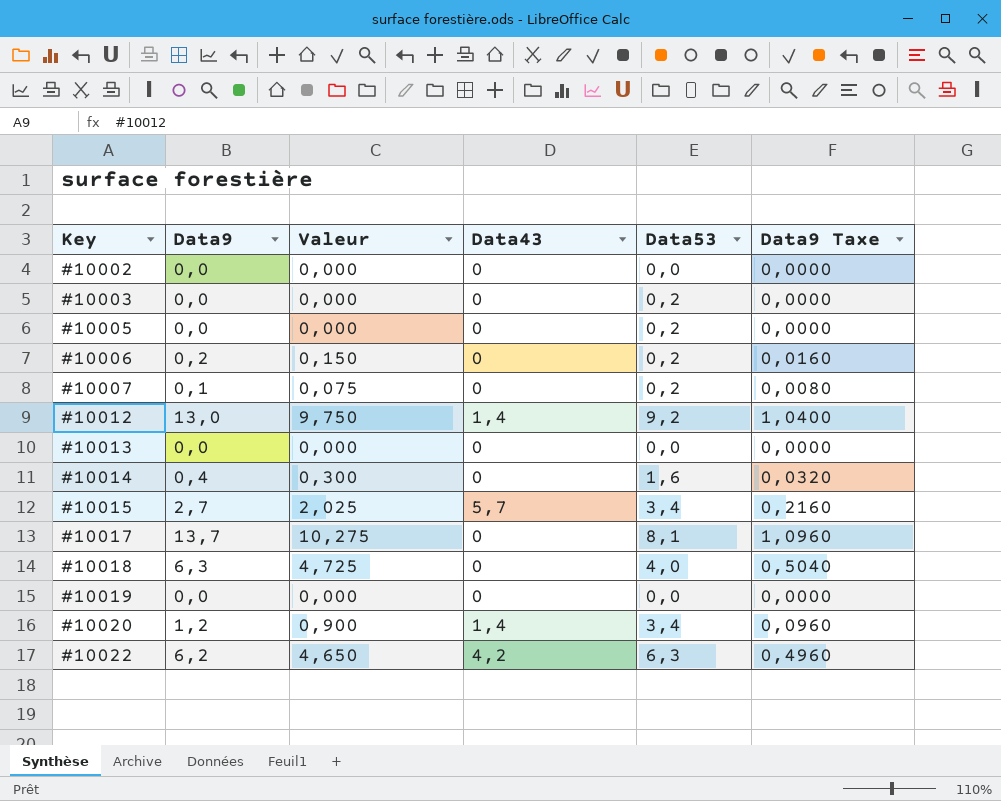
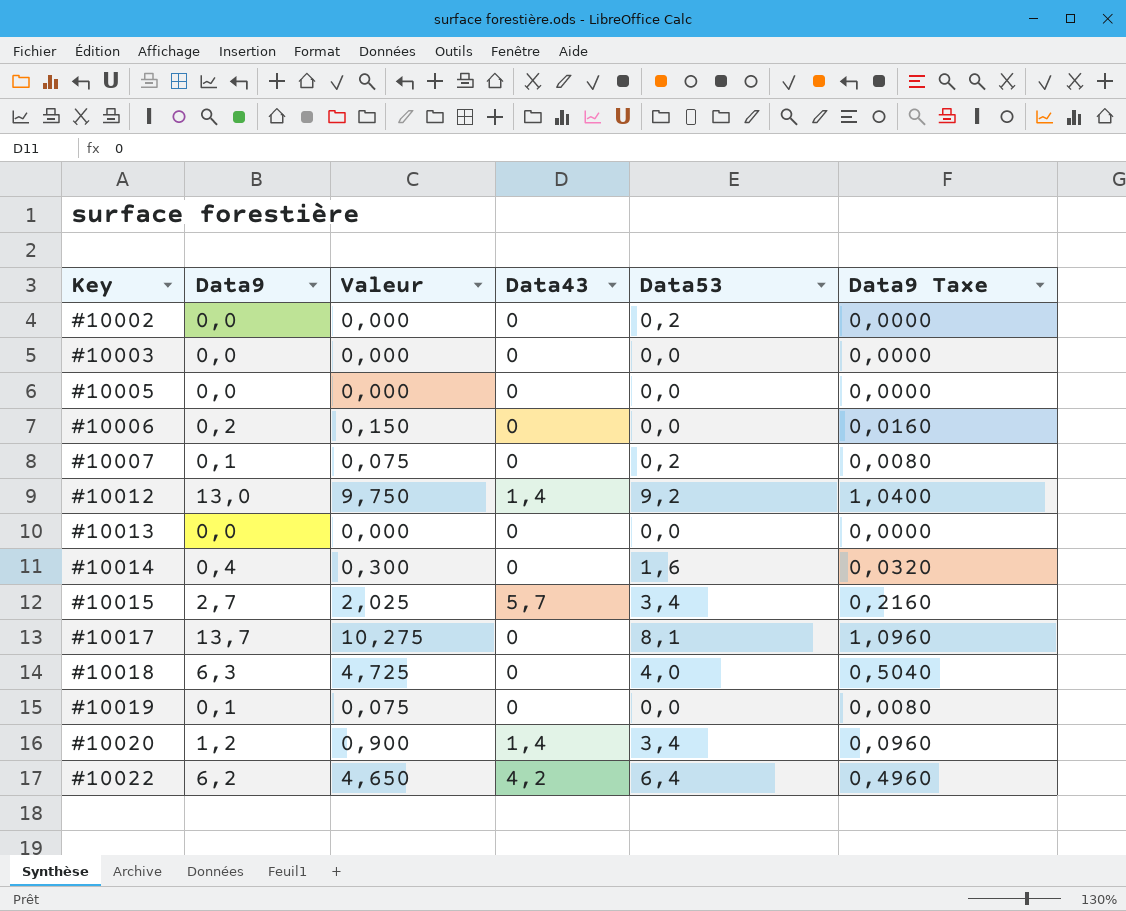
#10002 | Data53: 0,0 -> 0,2
#10003 | Data53: 0,2 -> 0,0
#10005 | Data53: 0,2 -> 0,0
#10006 | Data53: 0,2 -> 0,0
#10019 | Data9: 0,0 -> 0,1
#10019 | Valeur: 0,000 -> 0,075
#10019 | Data9 Taxe: 0,0000 -> 0,0080
#10022 | Data53: 6,3 -> 6,4

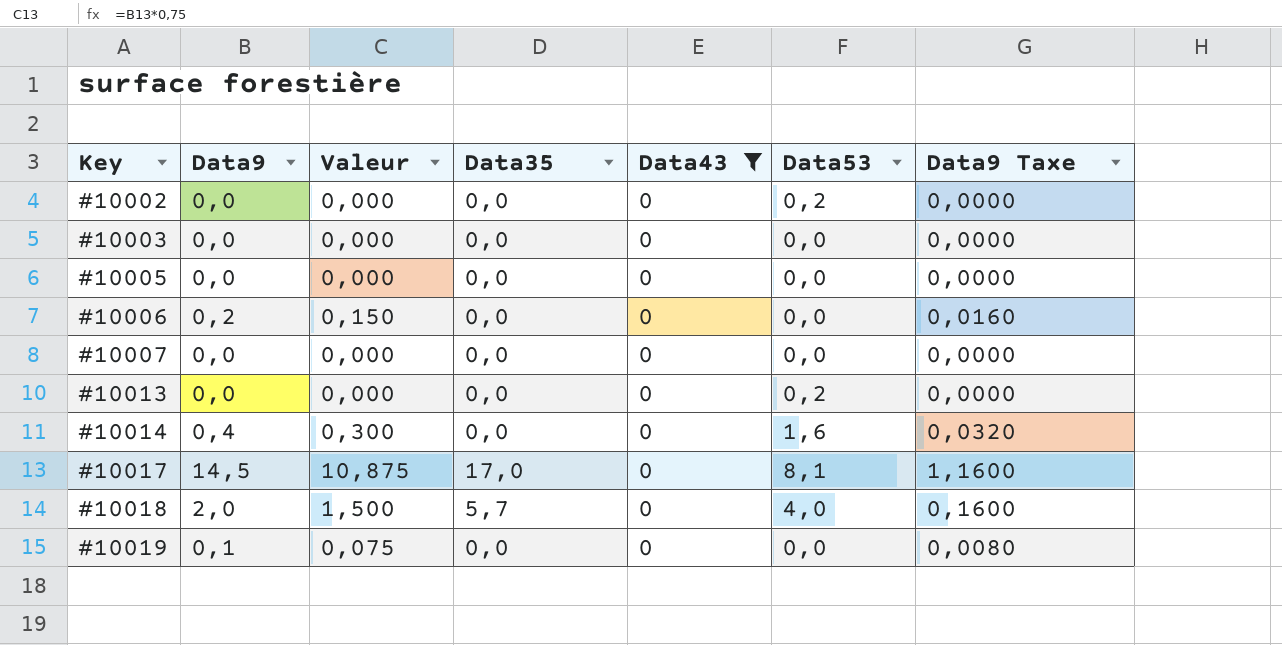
filter: none -> Data43 = 0
column Data35 | position: none -> 4
#10007 | Data9: 0,1 -> 0,0
#10007 | Valeur: 0,075 -> 0,000
#10007 | Data53: 0,2 -> 0,0
#10007 | Data9 Taxe: 0,0080 -> 0,0000
#10013 | Data53: 0,0 -> 0,2
#10017 | Data9: 13,7 -> 14,5
#10017 | Valeur: 10,275 -> 10,875
#10017 | Data9 Taxe: 1,0960 -> 1,1600
#10018 | Data9: 6,3 -> 2,0
#10018 | Valeur: 4,725 -> 1,500
#10018 | Data9 Taxe: 0,5040 -> 0,1600

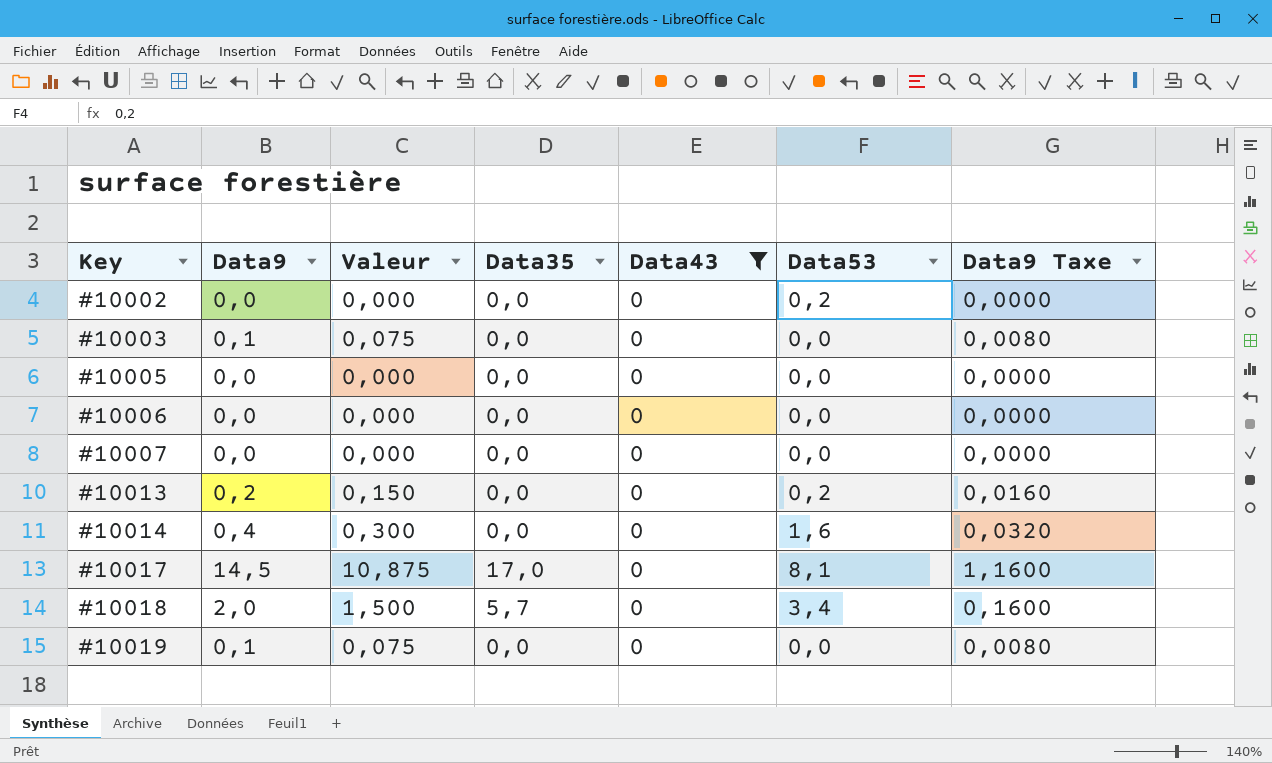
#10003 | Data9: 0,0 -> 0,1
#10003 | Valeur: 0,000 -> 0,075
#10003 | Data9 Taxe: 0,0000 -> 0,0080
#10006 | Data9: 0,2 -> 0,0
#10006 | Valeur: 0,150 -> 0,000
#10006 | Data9 Taxe: 0,0160 -> 0,0000
#10013 | Data9: 0,0 -> 0,2
#10013 | Valeur: 0,000 -> 0,150
#10013 | Data9 Taxe: 0,0000 -> 0,0160
#10018 | Data53: 4,0 -> 3,4

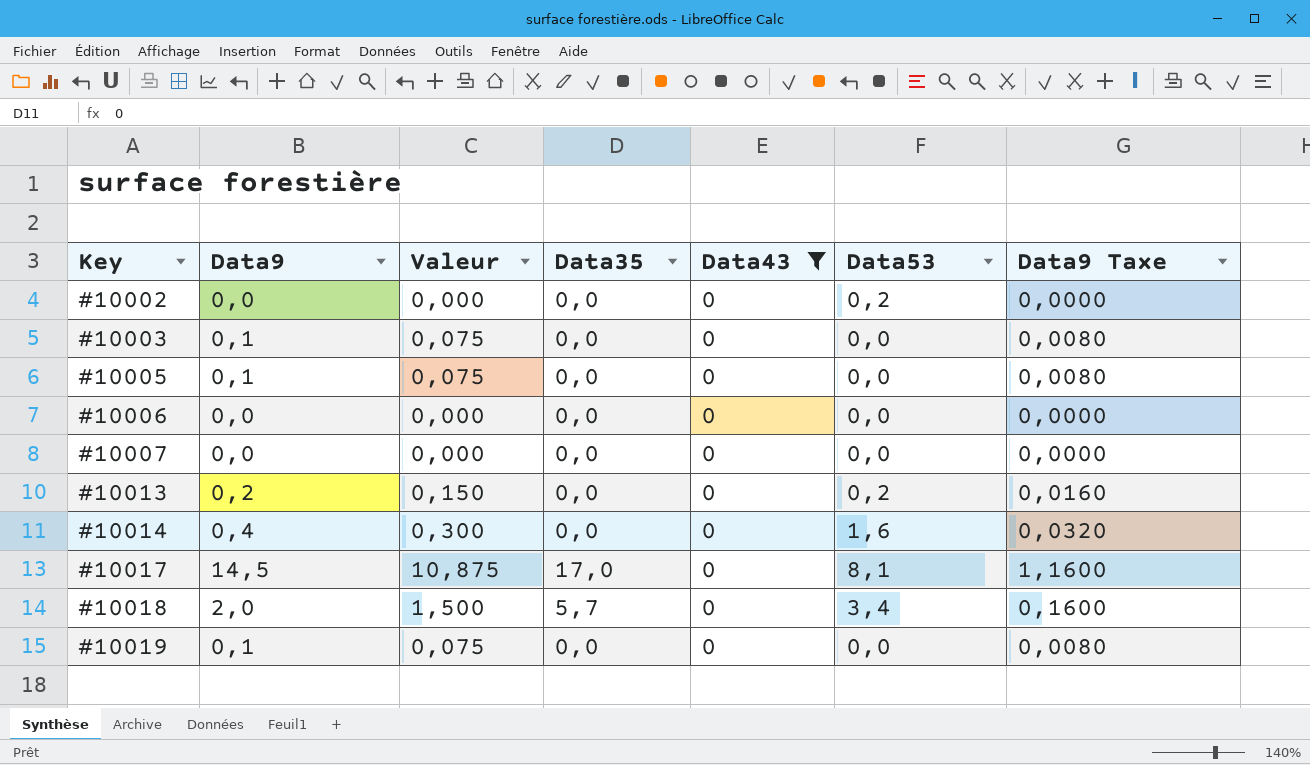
#10005 | Data9: 0,0 -> 0,1
#10005 | Valeur: 0,000 -> 0,075
#10005 | Data9 Taxe: 0,0000 -> 0,0080

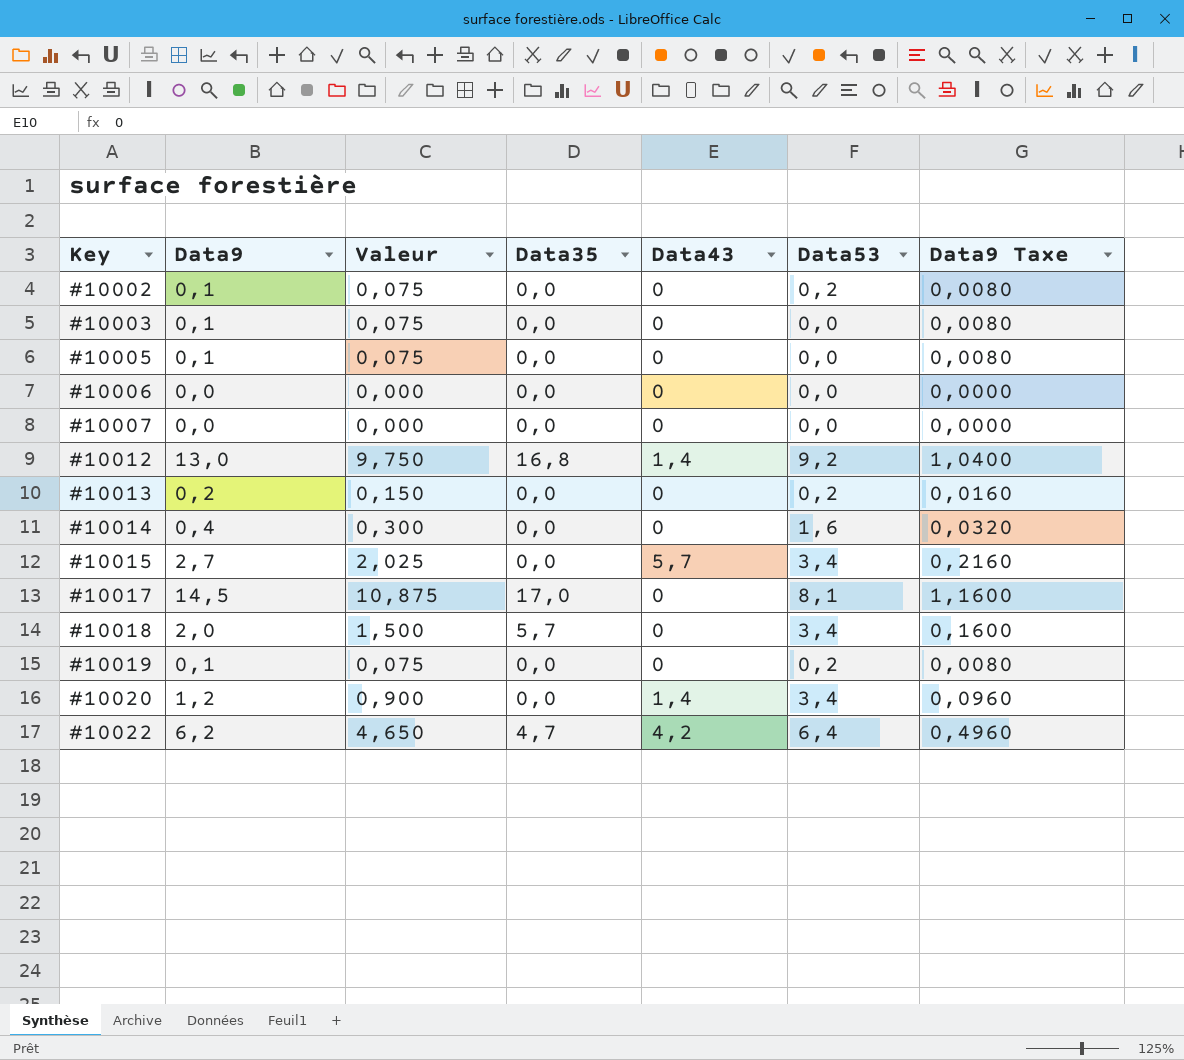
filter: Data43 = 0 -> none
#10002 | Data9: 0,0 -> 0,1
#10002 | Valeur: 0,000 -> 0,075
#10002 | Data9 Taxe: 0,0000 -> 0,0080
#10019 | Data53: 0,0 -> 0,2

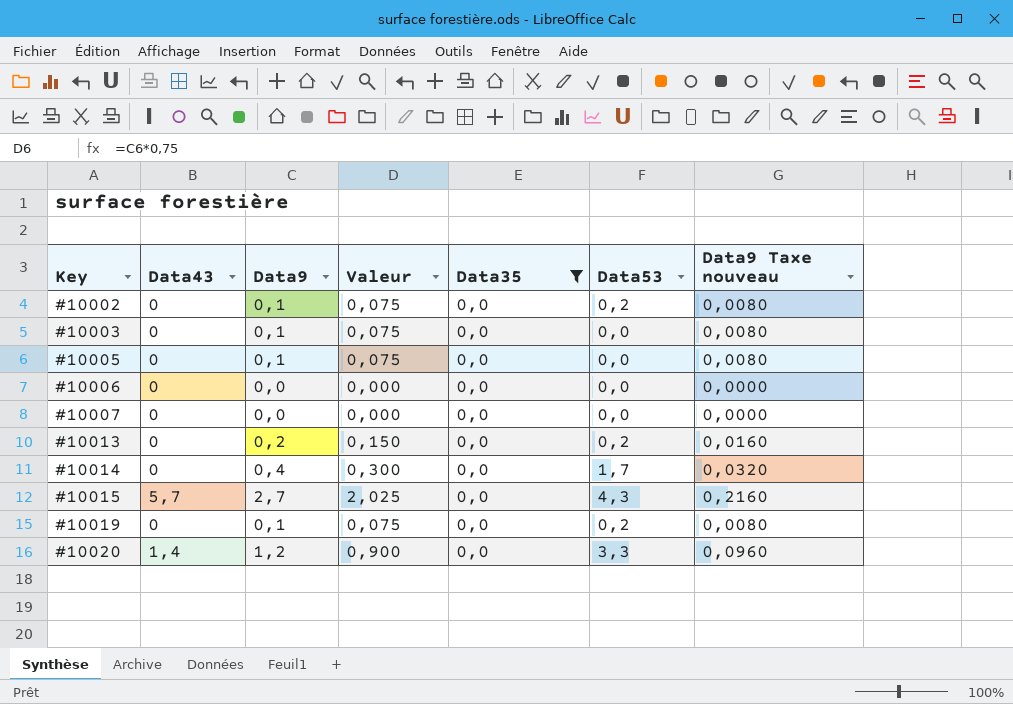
filter: none -> Data35 = 0,0
column Data43 | position: 5 -> 2
column name: Data9 Taxe -> Data9 Taxe nouveau
#10014 | Data53: 1,6 -> 1,7
#10015 | Data53: 3,4 -> 4,3
#10020 | Data53: 3,4 -> 3,3

